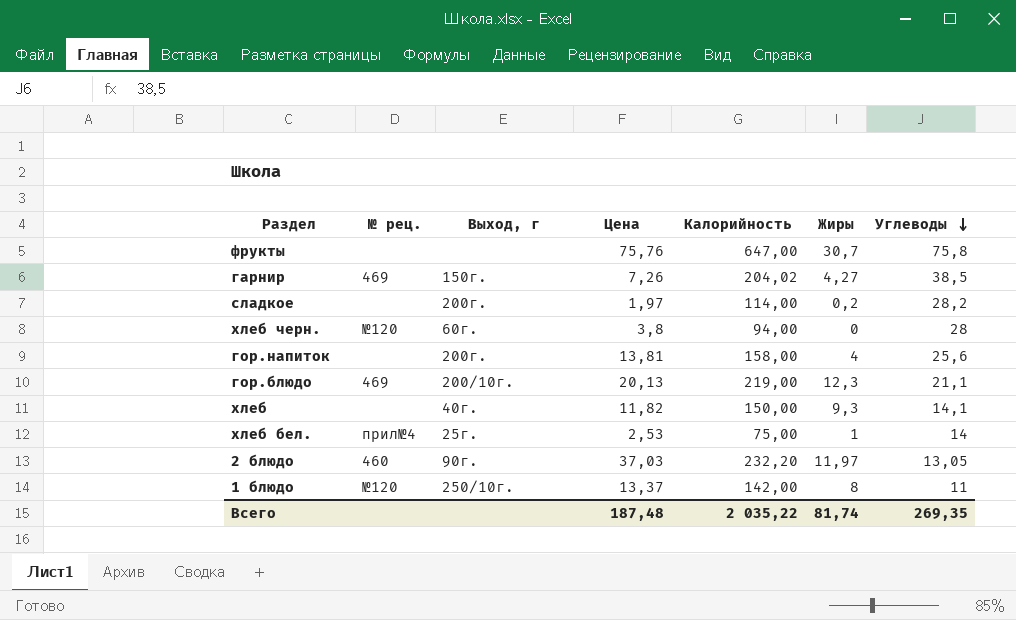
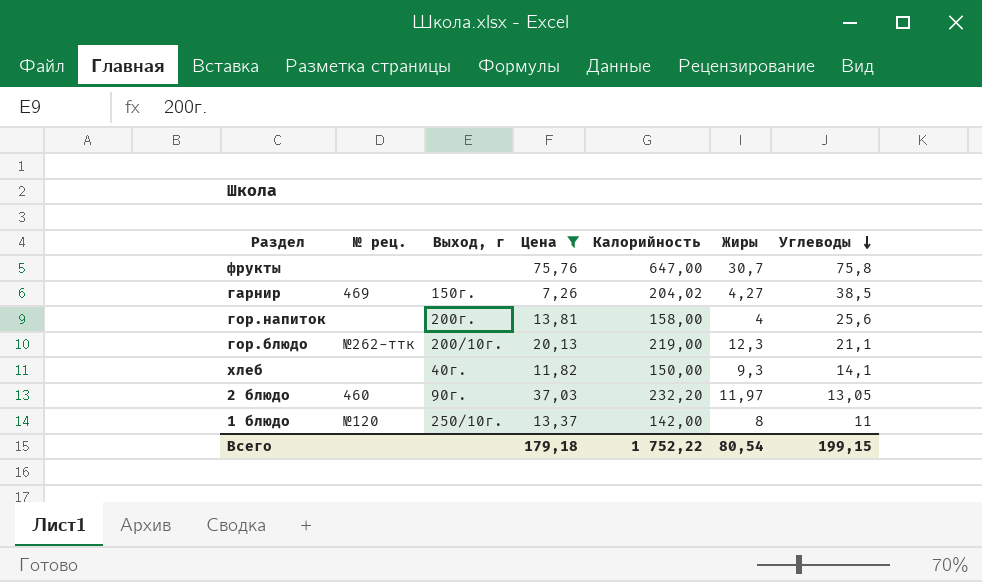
filter: none -> Цена >= 7,26
гор.блюдо | № рец.: 469 -> №262-ттк
Всего | Цена: 187,48 -> 179,18
Всего | Калорийность: 2 035,22 -> 1 752,22
Всего | Жиры: 81,74 -> 80,54
Всего | Углеводы: 269,35 -> 199,15

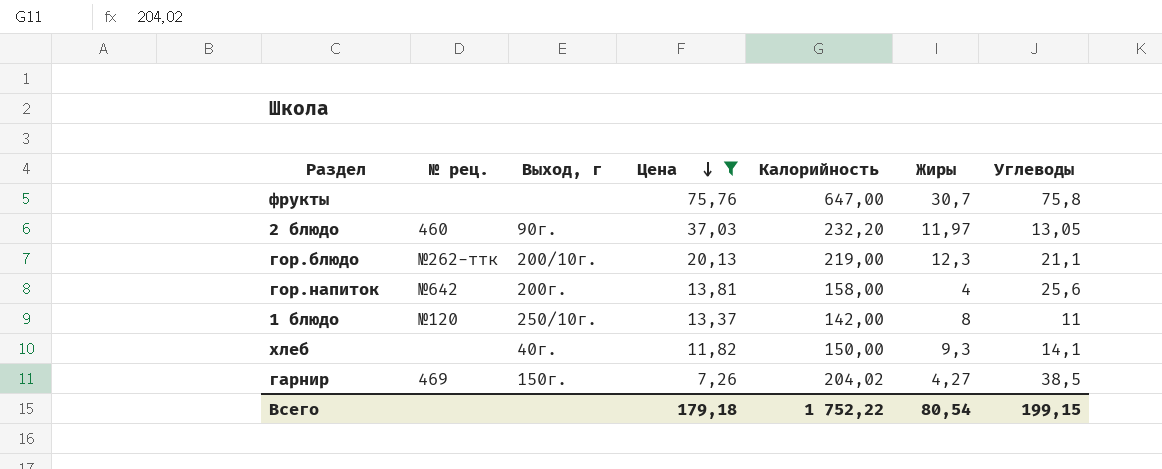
row order: Углеводы descending -> Цена descending
гор.напиток | № рец.: none -> №642

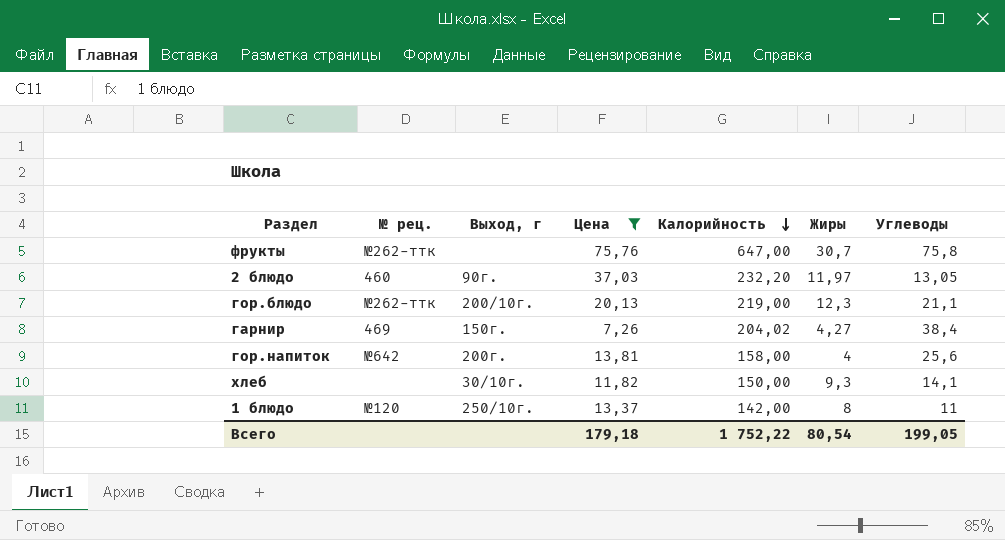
row order: Цена descending -> Калорийность descending
фрукты | № рец.: none -> №262-ттк
гарнир | Углеводы: 38,5 -> 38,4
хлеб | Выход, г: 40г. -> 30/10г.
Всего | Углеводы: 199,15 -> 199,05

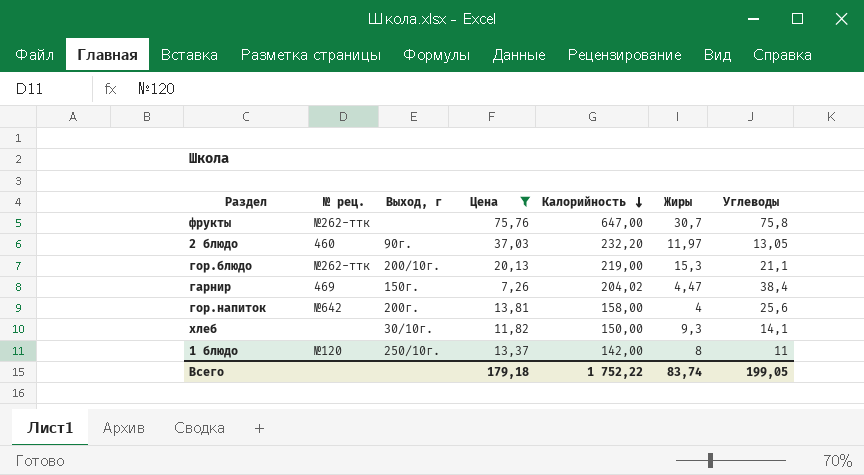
гор.блюдо | Жиры: 12,3 -> 15,3
гарнир | Жиры: 4,27 -> 4,47
Всего | Жиры: 80,54 -> 83,74

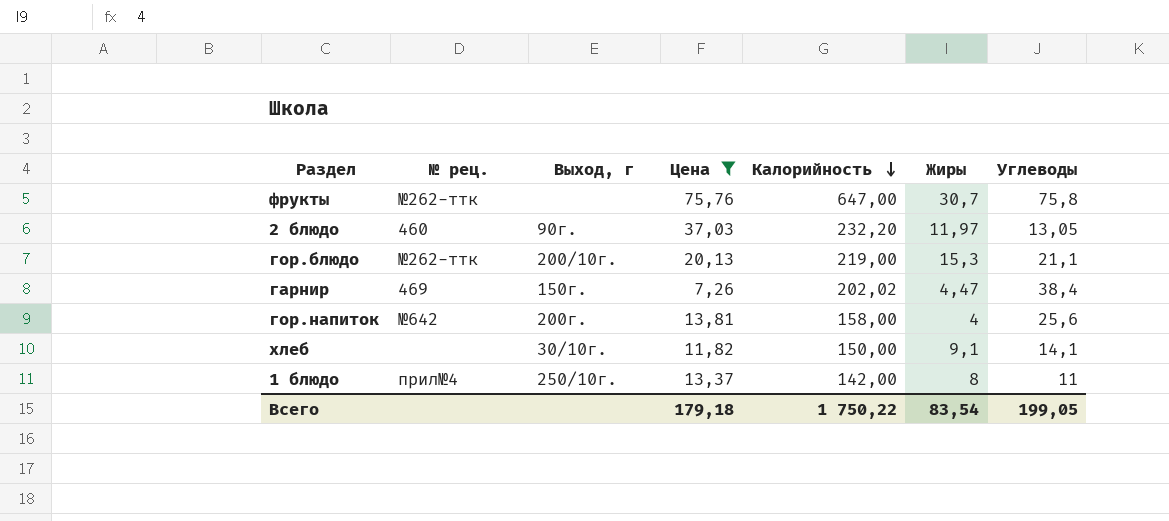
гарнир | Калорийность: 204,02 -> 202,02
хлеб | Жиры: 9,3 -> 9,1
1 блюдо | № рец.: №120 -> прил№4
Всего | Калорийность: 1 752,22 -> 1 750,22
Всего | Жиры: 83,74 -> 83,54

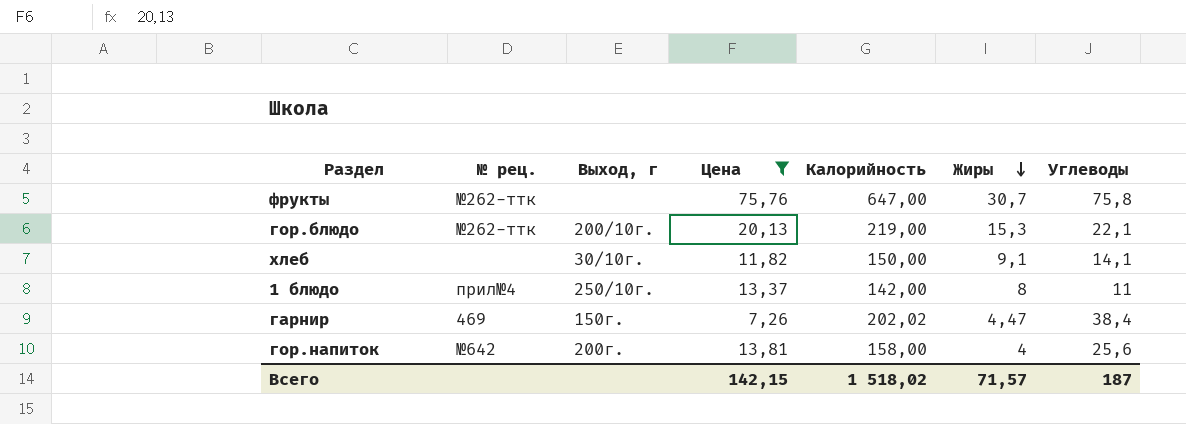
row order: Калорийность descending -> Жиры descending
row 2 блюдо: 460 | 90г. | 37,03 | 232,20 | 11,97 | 13,05 -> none
гор.блюдо | Углеводы: 21,1 -> 22,1
Всего | Цена: 179,18 -> 142,15
Всего | Калорийность: 1 750,22 -> 1 518,02
Всего | Жиры: 83,54 -> 71,57
Всего | Углеводы: 199,05 -> 187

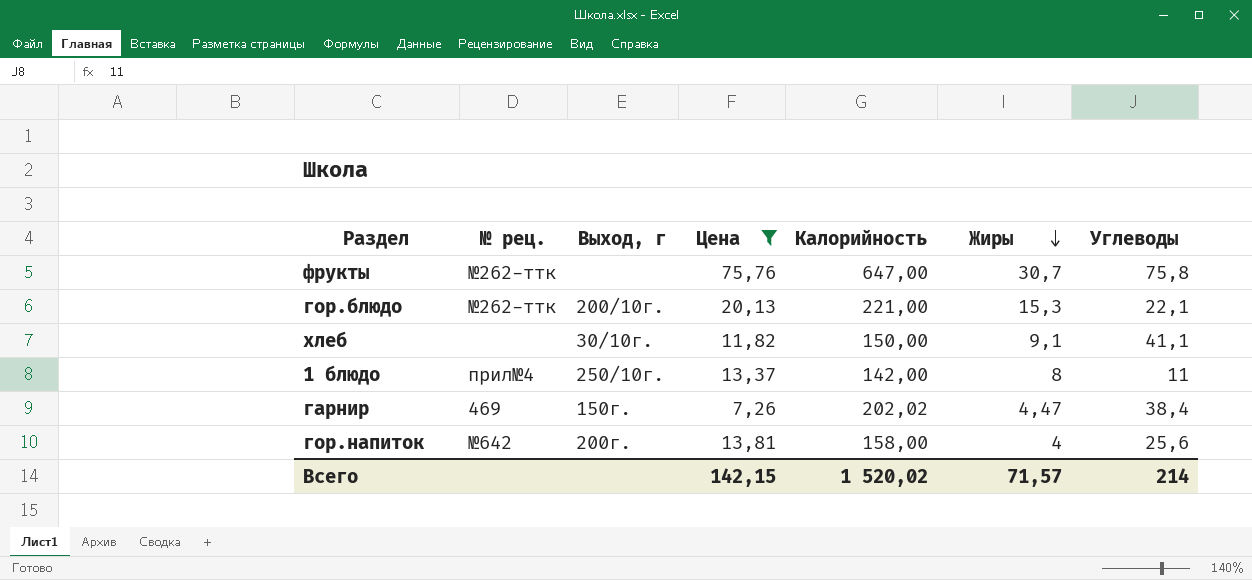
гор.блюдо | Калорийность: 219,00 -> 221,00
хлеб | Углеводы: 14,1 -> 41,1
Всего | Калорийность: 1 518,02 -> 1 520,02
Всего | Углеводы: 187 -> 214

